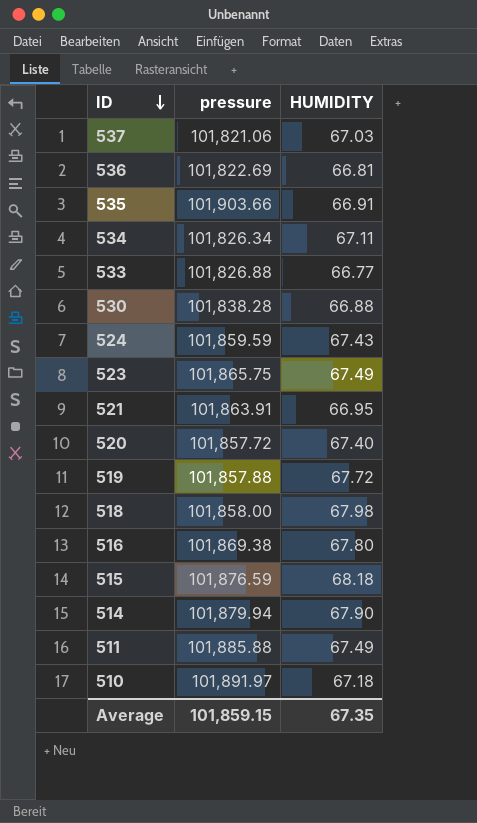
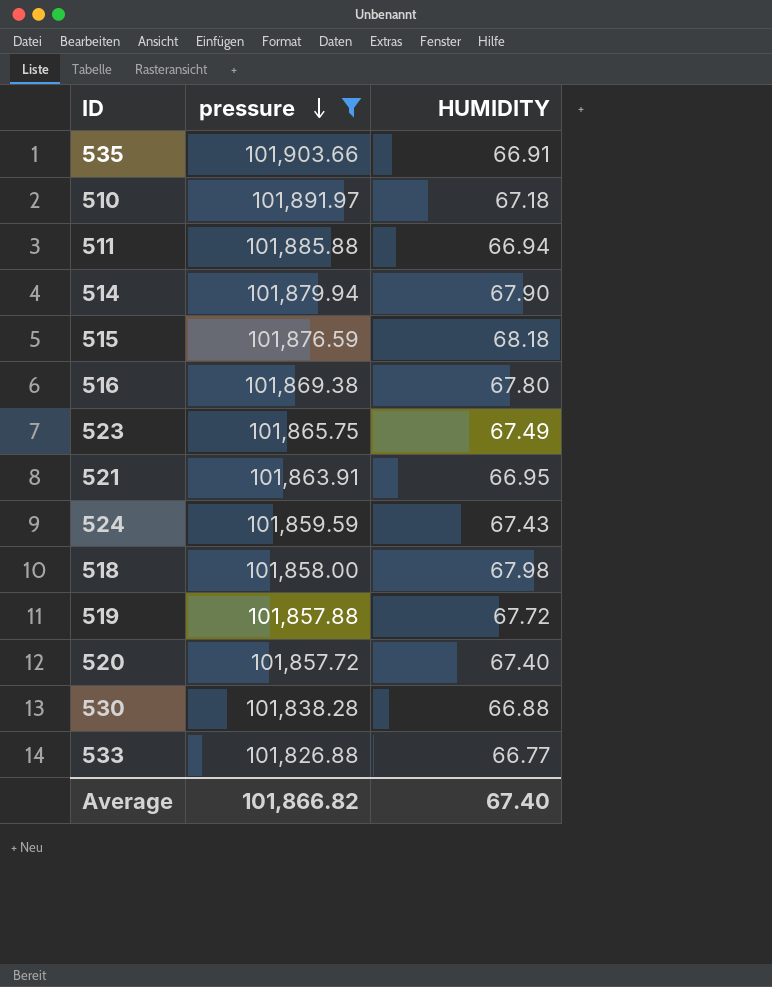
filter: none -> pressure >= 101,826.88
row order: ID descending -> pressure descending
511 | HUMIDITY: 67.49 -> 66.94
Average | pressure: 101,859.15 -> 101,866.82
Average | HUMIDITY: 67.35 -> 67.40

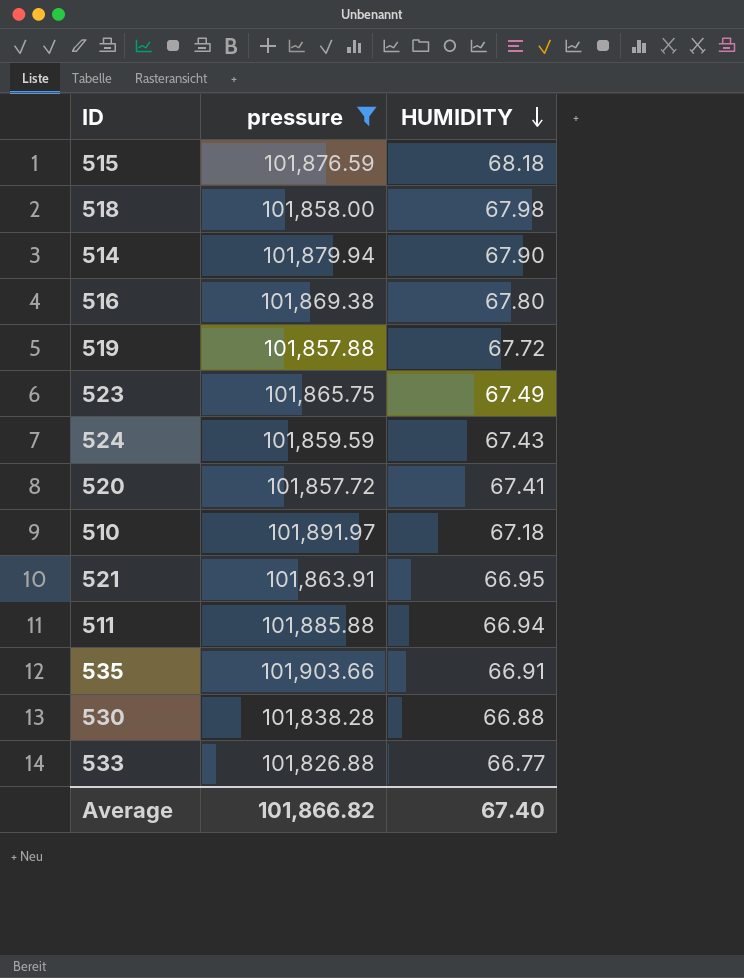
row order: pressure descending -> HUMIDITY descending
520 | HUMIDITY: 67.40 -> 67.41

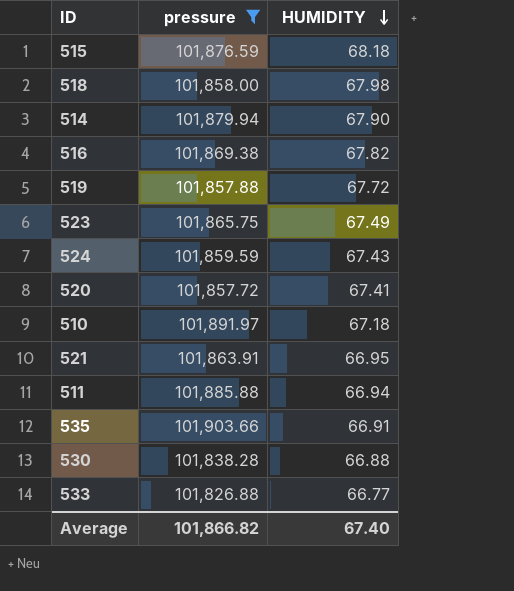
516 | HUMIDITY: 67.80 -> 67.82

